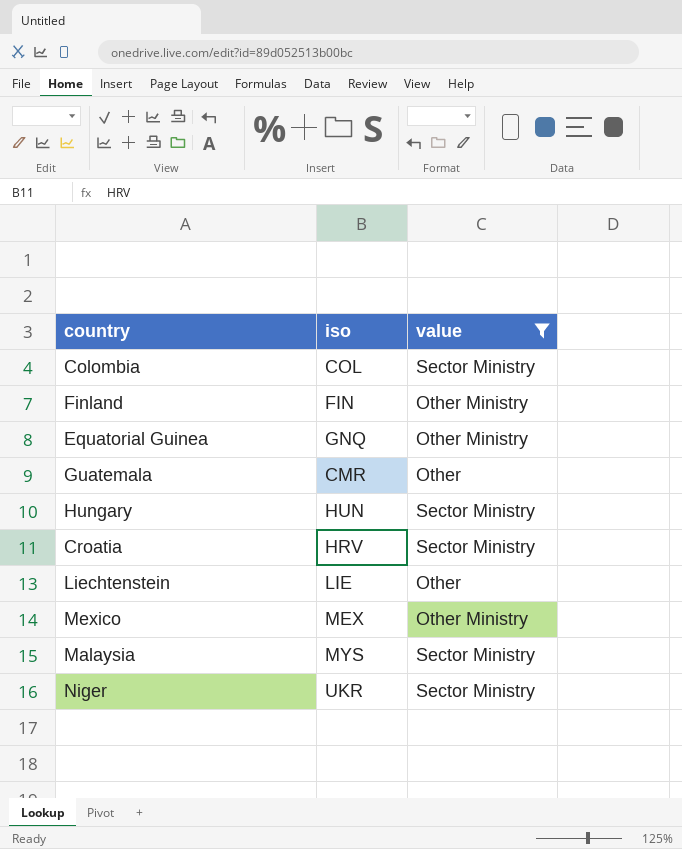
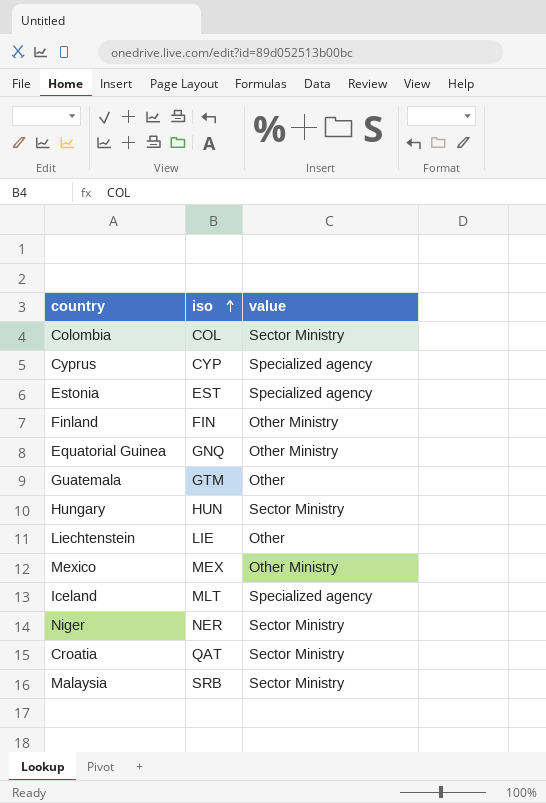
filter: value != Specialized agency -> none
row order: none -> iso ascending
Guatemala | iso: CMR -> GTM
Niger | iso: UKR -> NER
Croatia | iso: HRV -> QAT
Malaysia | iso: MYS -> SRB

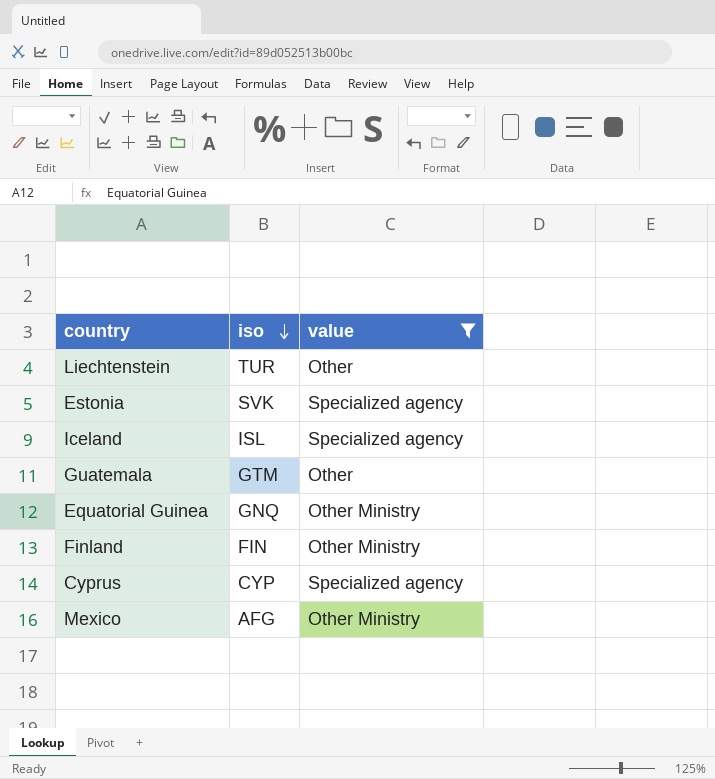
filter: none -> value != Sector Ministry
row order: iso ascending -> iso descending
Liechtenstein | iso: LIE -> TUR
Estonia | iso: EST -> SVK
Iceland | iso: MLT -> ISL
Mexico | iso: MEX -> AFG

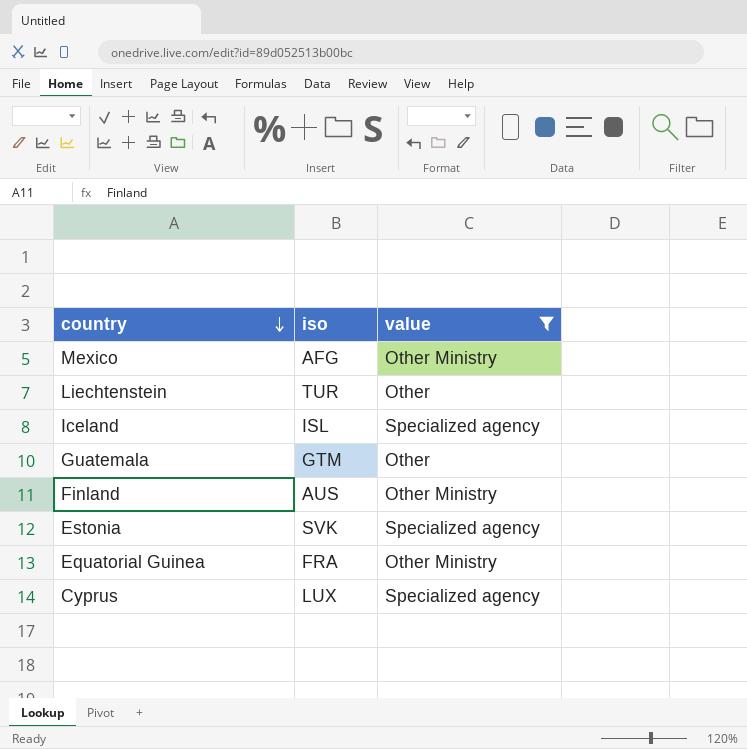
row order: iso descending -> country descending
Finland | iso: FIN -> AUS
Equatorial Guinea | iso: GNQ -> FRA
Cyprus | iso: CYP -> LUX

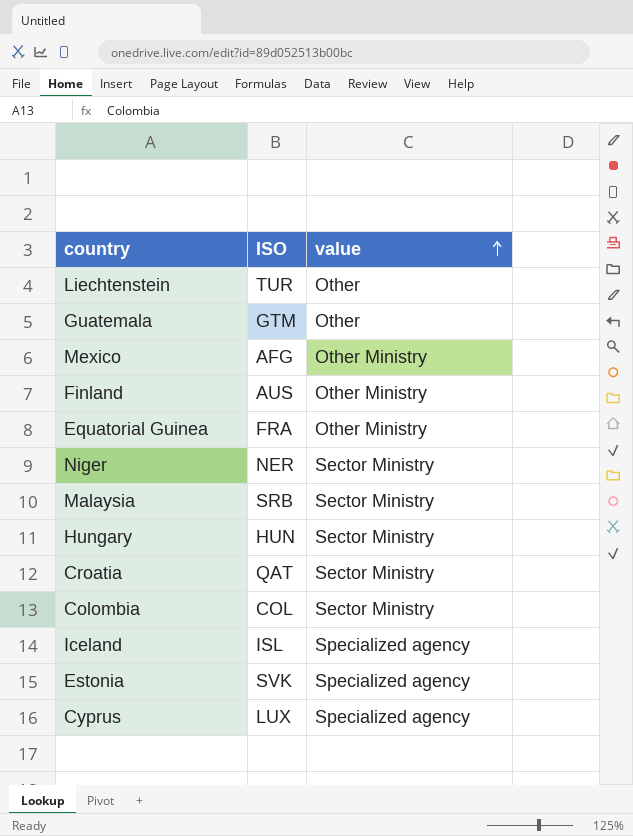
filter: value != Sector Ministry -> none
row order: country descending -> value ascending
column name: iso -> ISO

